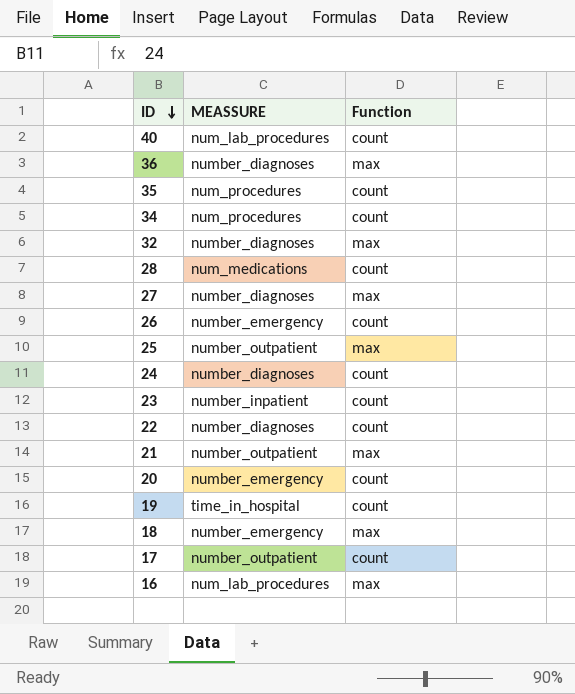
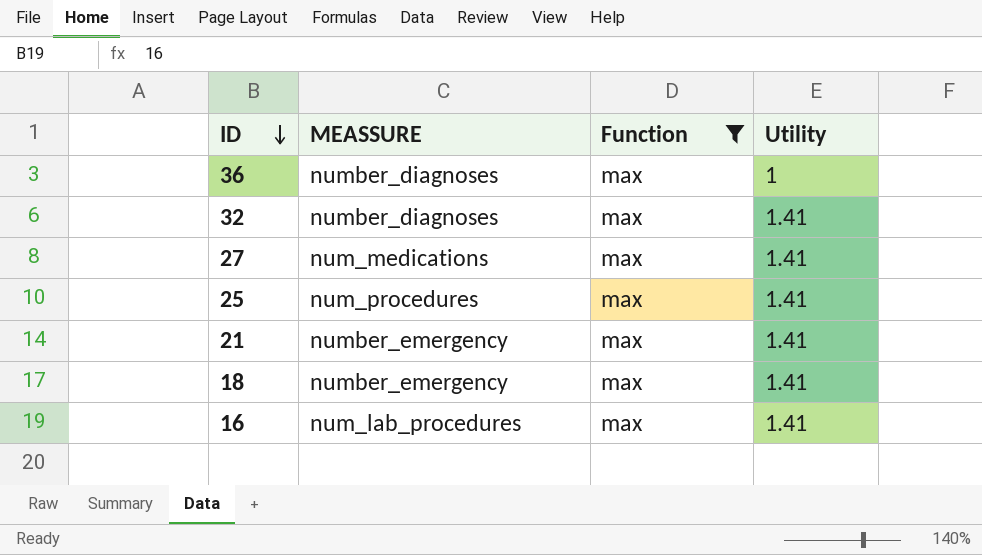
filter: none -> Function = max
column Utility | position: none -> 4
27 | MEASSURE: number_diagnoses -> num_medications
25 | MEASSURE: number_outpatient -> num_procedures
21 | MEASSURE: number_outpatient -> number_emergency

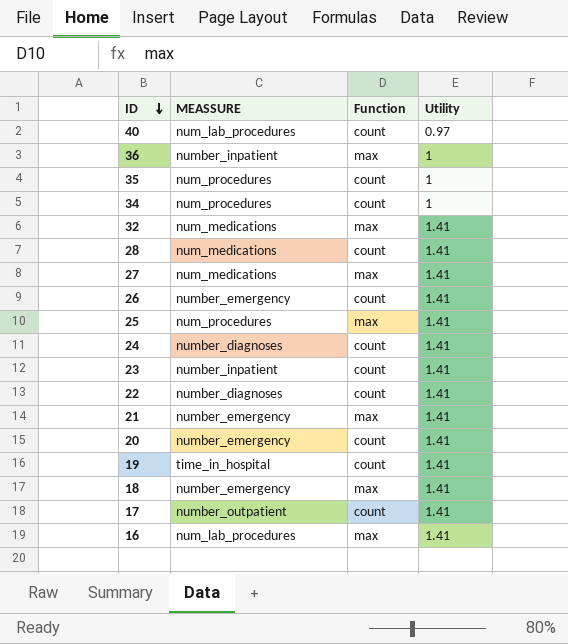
filter: Function = max -> none
36 | MEASSURE: number_diagnoses -> number_inpatient
32 | MEASSURE: number_diagnoses -> num_medications

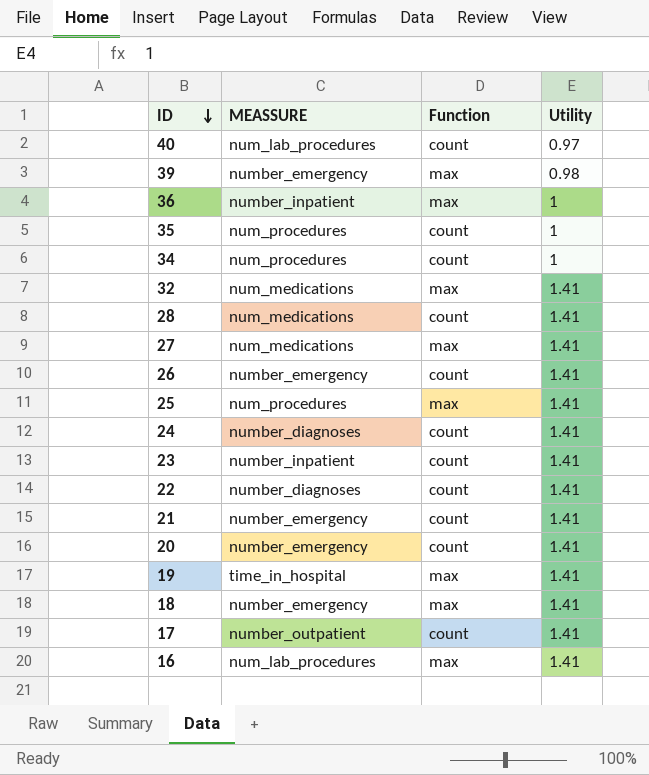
row 39: none -> number_emergency | max | 0.98
21 | Function: max -> count
19 | Function: count -> max

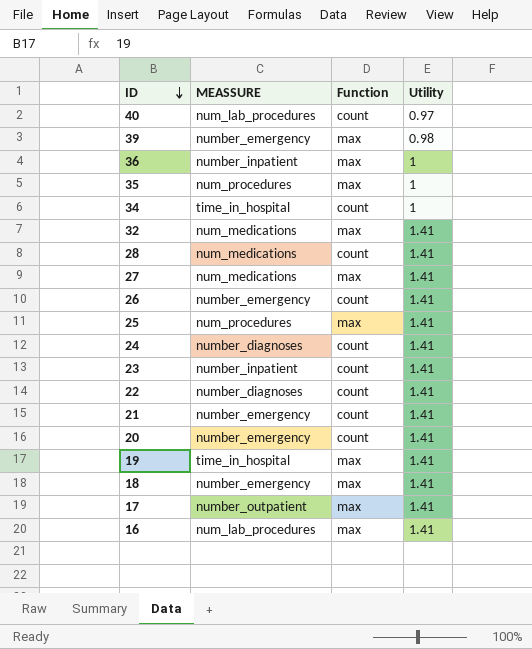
35 | Function: count -> max
34 | MEASSURE: num_procedures -> time_in_hospital
17 | Function: count -> max

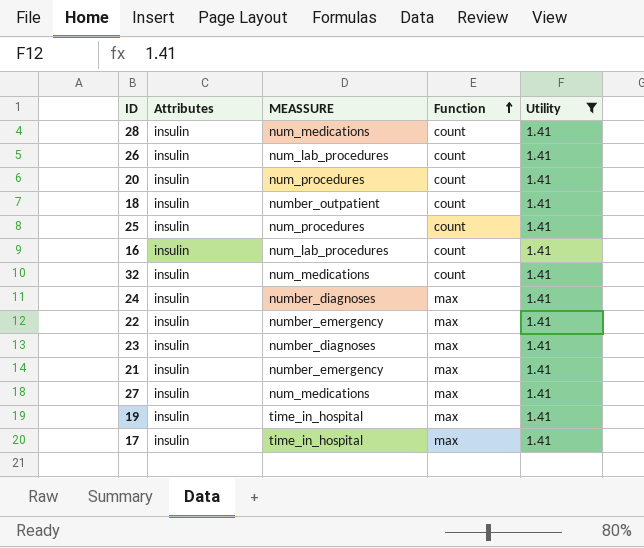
filter: none -> Utility = 1.41
row order: ID descending -> Function ascending
column Attributes | position: none -> 2
26 | MEASSURE: number_emergency -> num_lab_procedures
20 | MEASSURE: number_emergency -> num_procedures
18 | MEASSURE: number_emergency -> number_outpatient
18 | Function: max -> count
25 | Function: max -> count
16 | Function: max -> count
32 | Function: max -> count
24 | Function: count -> max
22 | MEASSURE: number_diagnoses -> number_emergency
22 | Function: count -> max
23 | MEASSURE: number_inpatient -> number_diagnoses
23 | Function: count -> max
21 | Function: count -> max
17 | MEASSURE: number_outpatient -> time_in_hospital

